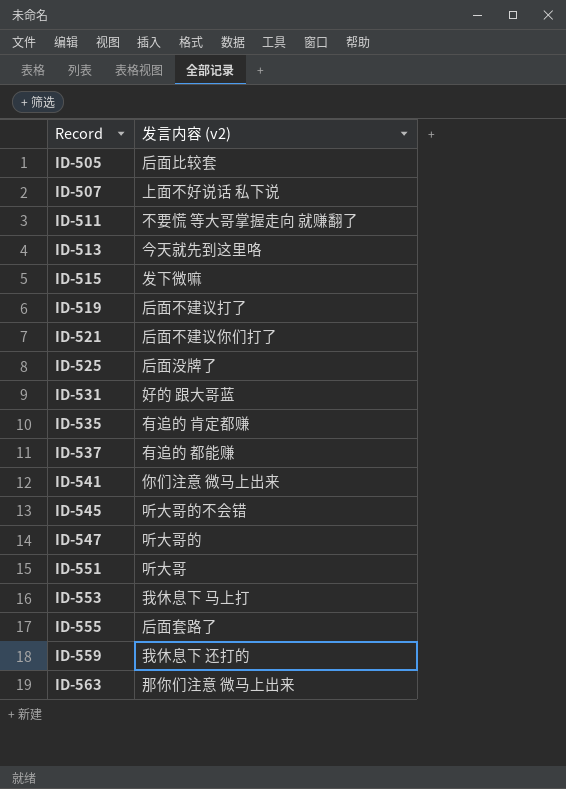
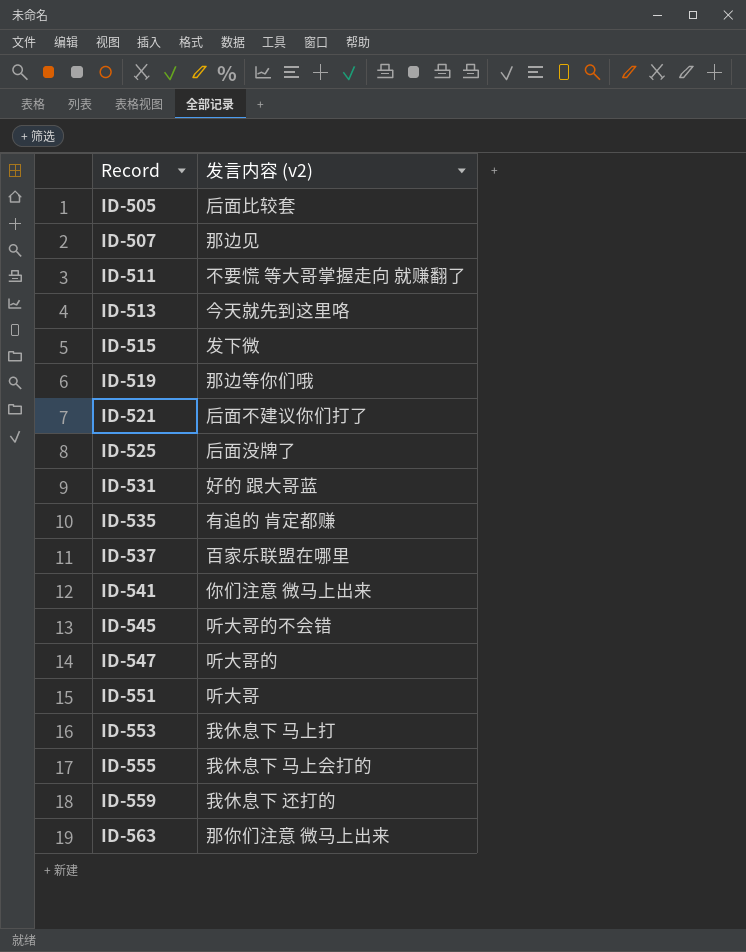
ID-507 | 发言内容 (v2): 上面不好说话 私下说 -> 那边见
ID-515 | 发言内容 (v2): 发下微嘛 -> 发下微
ID-519 | 发言内容 (v2): 后面不建议打了 -> 那边等你们哦
ID-537 | 发言内容 (v2): 有追的 都能赚 -> 百家乐联盟在哪里
ID-555 | 发言内容 (v2): 后面套路了 -> 我休息下 马上会打的

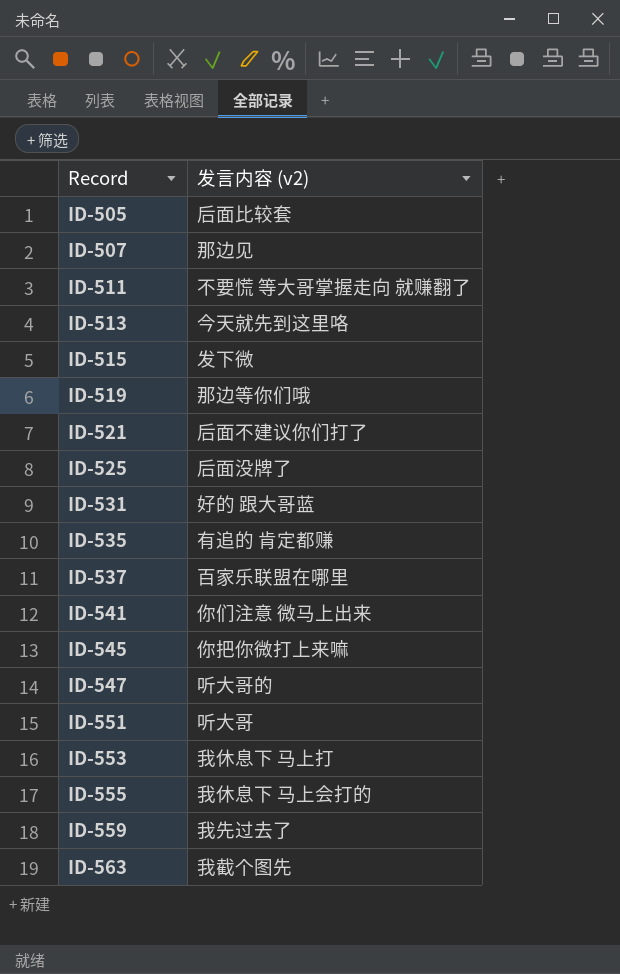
ID-545 | 发言内容 (v2): 听大哥的不会错 -> 你把你微打上来嘛
ID-559 | 发言内容 (v2): 我休息下 还打的 -> 我先过去了
ID-563 | 发言内容 (v2): 那你们注意 微马上出来 -> 我截个图先

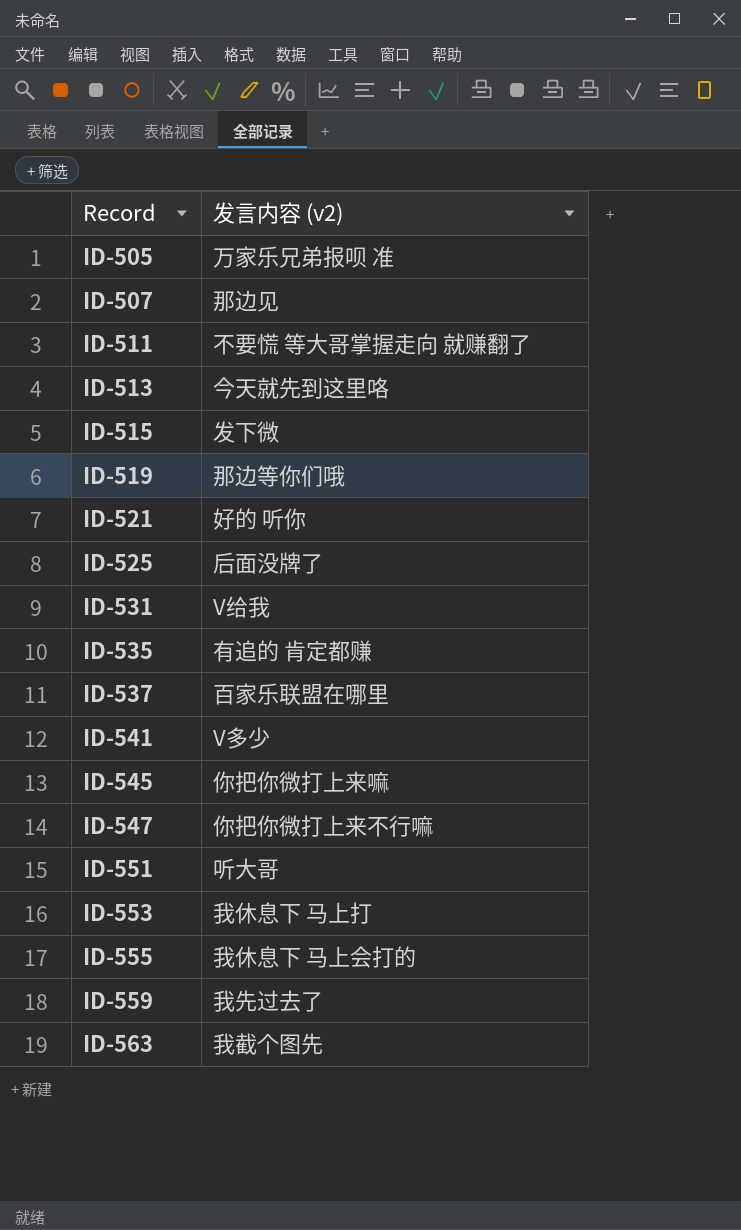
ID-505 | 发言内容 (v2): 后面比较套 -> 万家乐兄弟报呗 准
ID-521 | 发言内容 (v2): 后面不建议你们打了 -> 好的 听你
ID-531 | 发言内容 (v2): 好的 跟大哥蓝 -> V给我
ID-541 | 发言内容 (v2): 你们注意 微马上出来 -> V多少
ID-547 | 发言内容 (v2): 听大哥的 -> 你把你微打上来不行嘛

